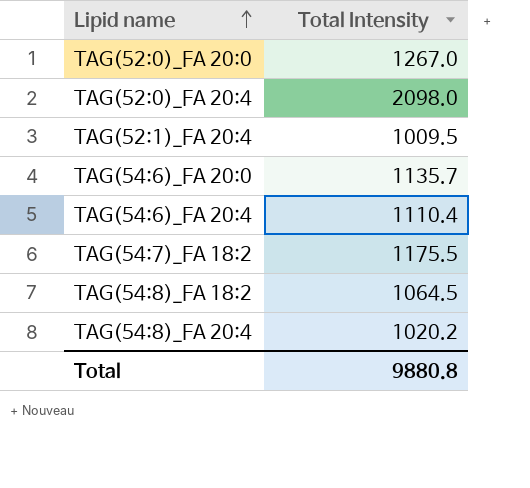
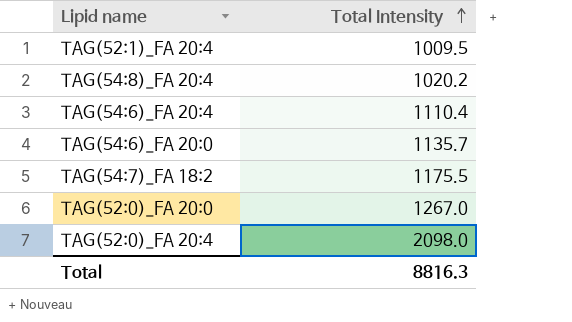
row order: Lipid name ascending -> Total Intensity ascending
row TAG(54:8)_FA 18:2: 1064.5 -> none
Total | Total Intensity: 9880.8 -> 8816.3

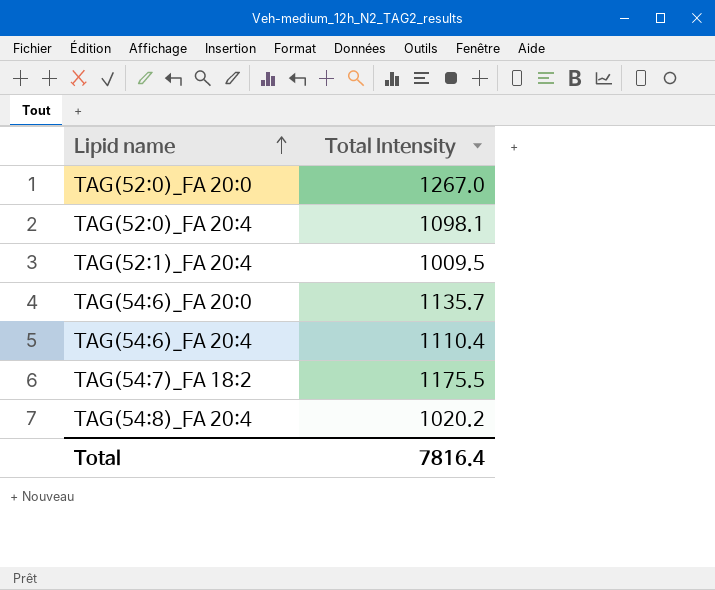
row order: Total Intensity ascending -> Lipid name ascending
TAG(52:0)_FA 20:4 | Total Intensity: 2098.0 -> 1098.1
Total | Total Intensity: 8816.3 -> 7816.4

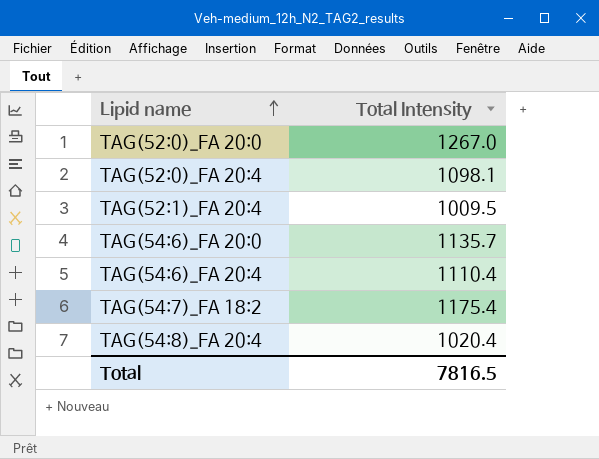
TAG(54:7)_FA 18:2 | Total Intensity: 1175.5 -> 1175.4
TAG(54:8)_FA 20:4 | Total Intensity: 1020.2 -> 1020.4
Total | Total Intensity: 7816.4 -> 7816.5

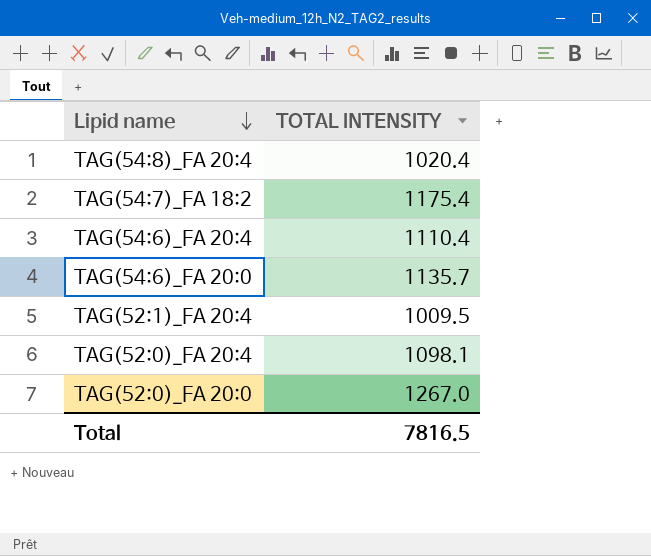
row order: Lipid name ascending -> Lipid name descending
column name: Total Intensity -> TOTAL INTENSITY

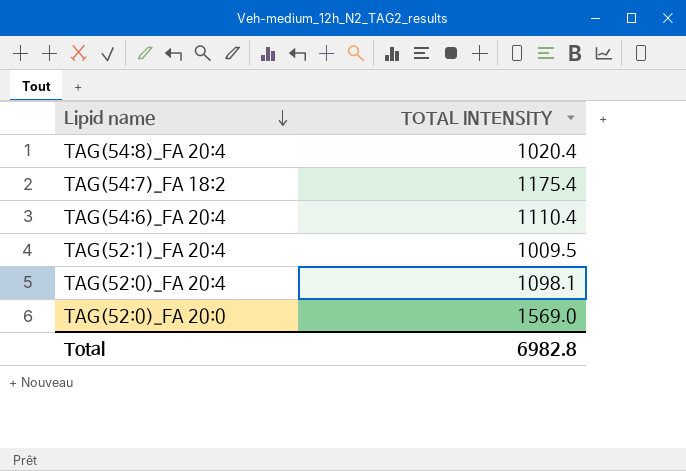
row TAG(54:6)_FA 20:0: 1135.7 -> none
TAG(52:0)_FA 20:0 | TOTAL INTENSITY: 1267.0 -> 1569.0
Total | TOTAL INTENSITY: 7816.5 -> 6982.8

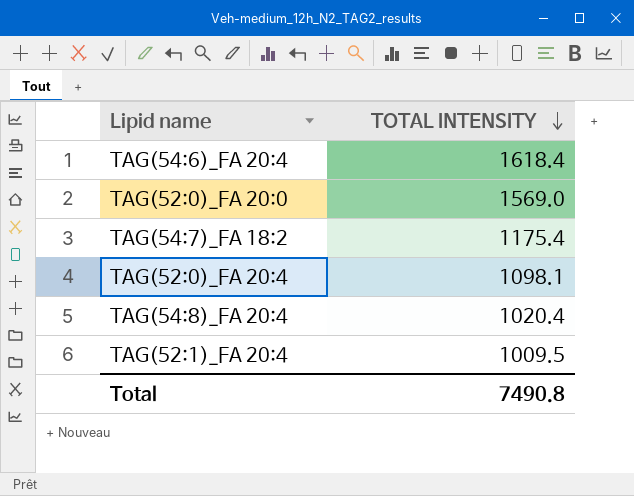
row order: Lipid name descending -> TOTAL INTENSITY descending
TAG(54:6)_FA 20:4 | TOTAL INTENSITY: 1110.4 -> 1618.4
Total | TOTAL INTENSITY: 6982.8 -> 7490.8

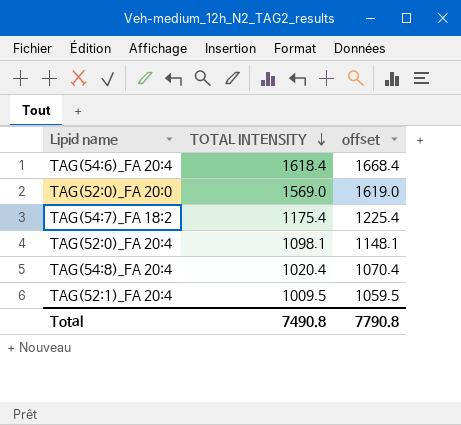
column offset | formula: none -> [TOTAL INTENSITY] + 50

